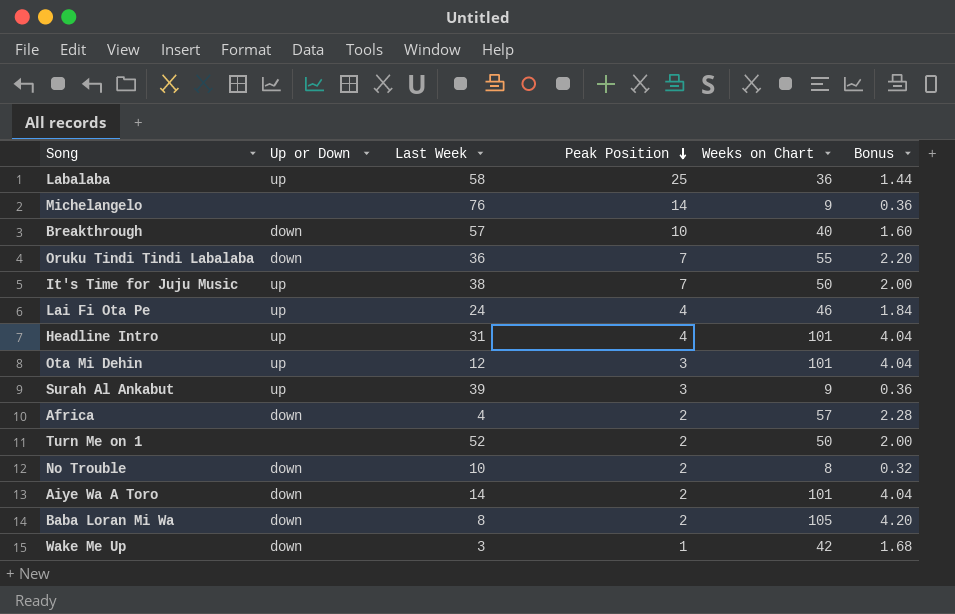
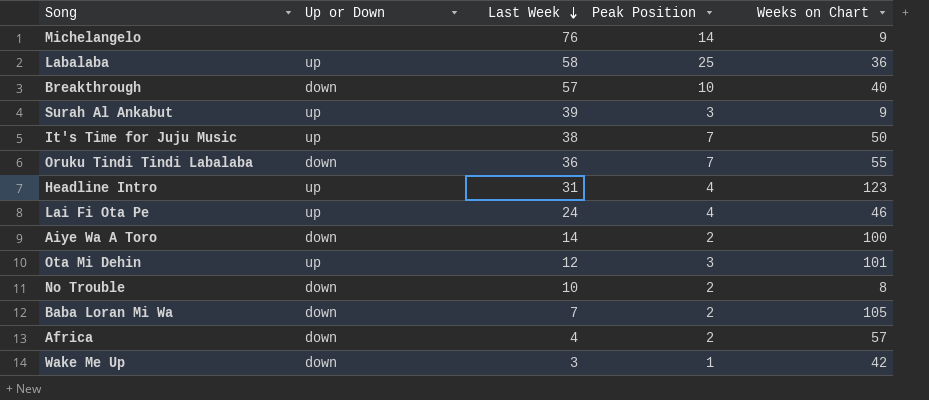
row order: Peak Position descending -> Last Week descending
column Bonus | formula: [Weeks on Chart] * 0.04 -> none
row Turn Me on 1: none | 52 | 2 | 50 | 2.00 -> none
Headline Intro | Weeks on Chart: 101 -> 123
Aiye Wa A Toro | Weeks on Chart: 101 -> 100
Baba Loran Mi Wa | Last Week: 8 -> 7

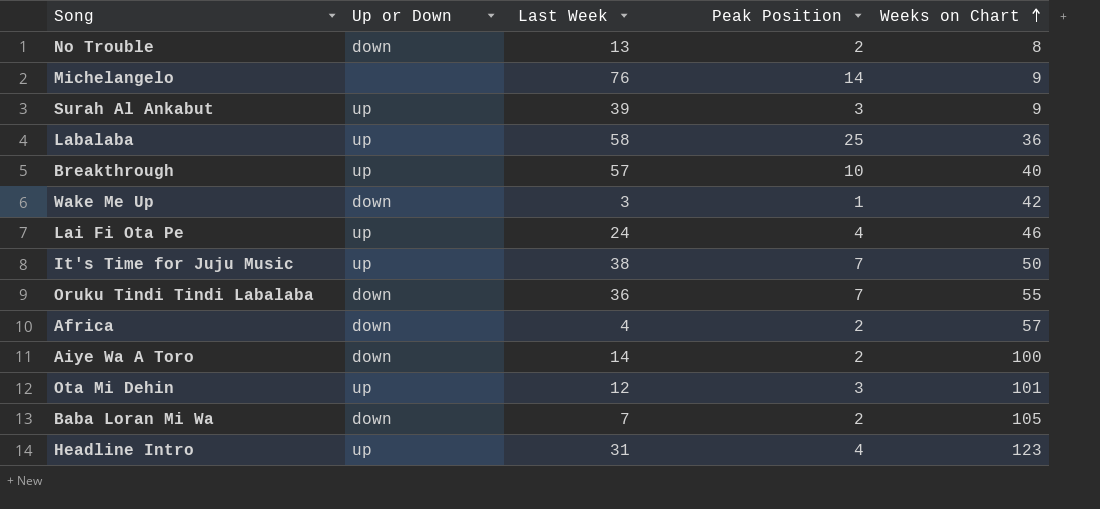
row order: Last Week descending -> Weeks on Chart ascending
No Trouble | Last Week: 10 -> 13
Breakthrough | Up or Down: down -> up

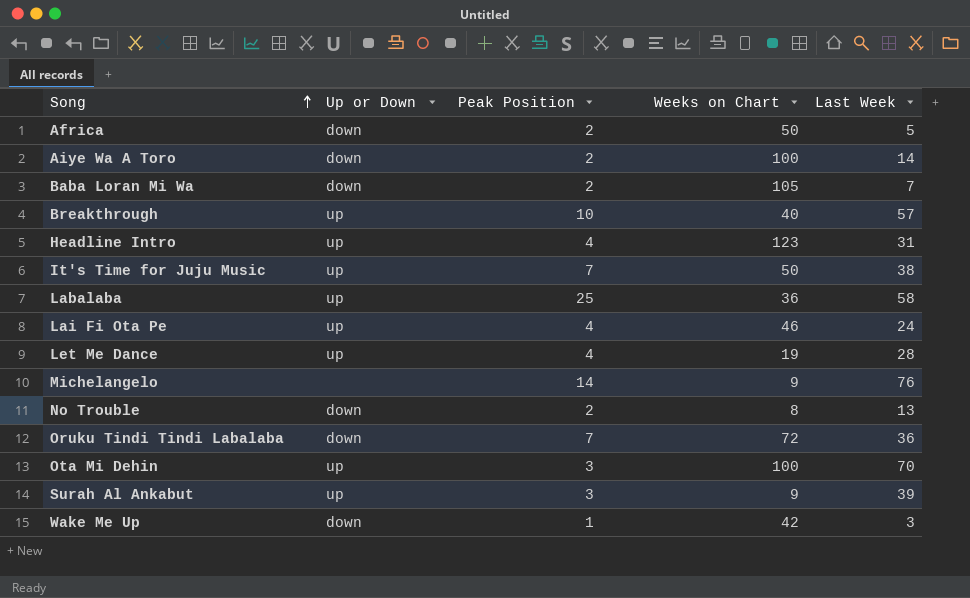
row order: Weeks on Chart ascending -> Song ascending
column Last Week | position: 3 -> 5
Africa | Weeks on Chart: 57 -> 50
Africa | Last Week: 4 -> 5
row Let Me Dance: none -> up | 4 | 19 | 28
Oruku Tindi Tindi Labalaba | Weeks on Chart: 55 -> 72
Ota Mi Dehin | Weeks on Chart: 101 -> 100
Ota Mi Dehin | Last Week: 12 -> 70

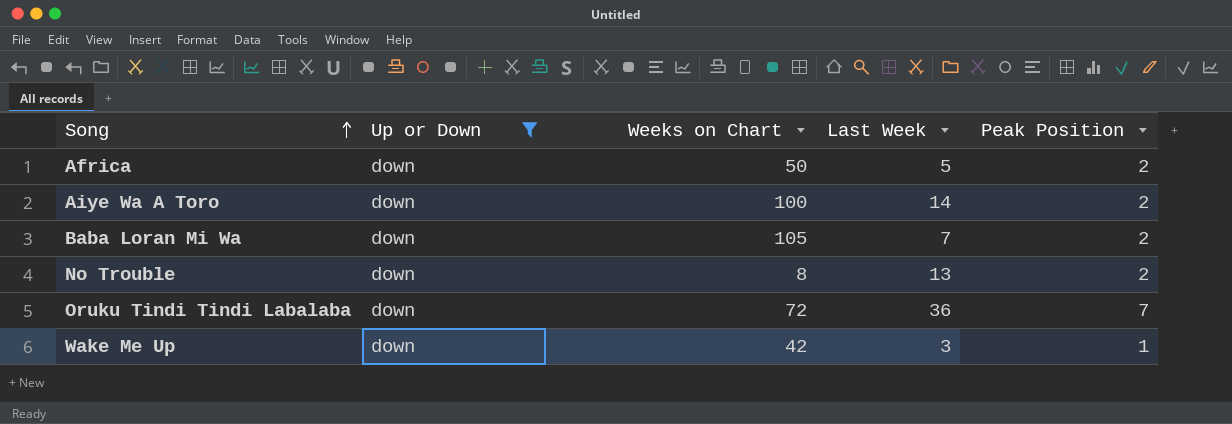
filter: none -> Up or Down = down
column Peak Position | position: 3 -> 5

